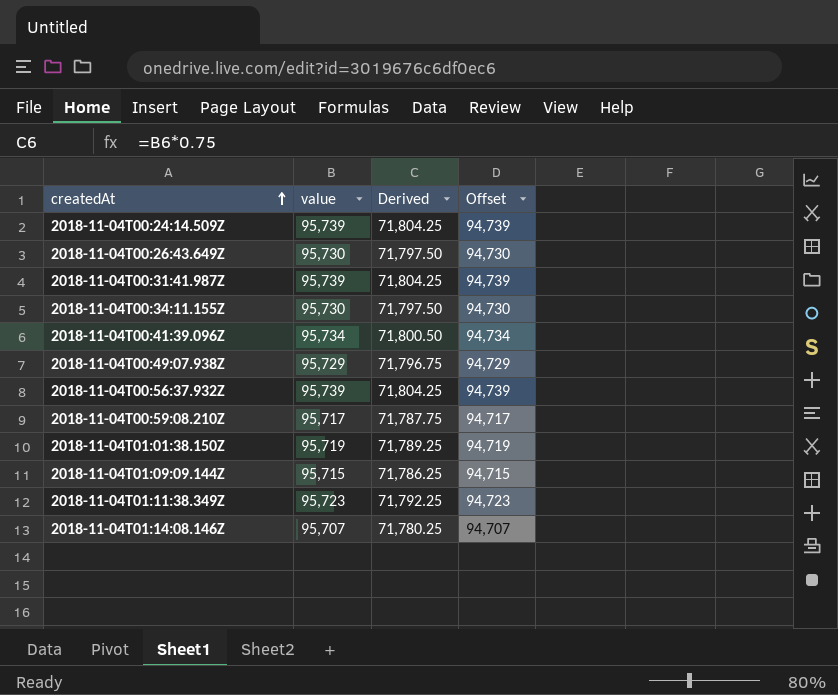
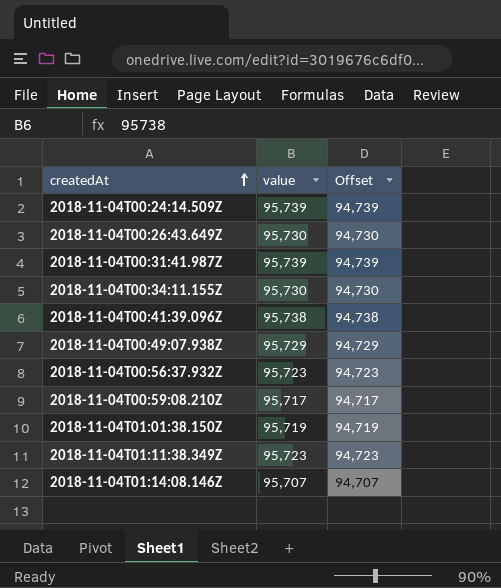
column Derived | formula: [value] * 0.75 -> none
row 2018-11-04T01:09:09.144Z: 95,715 | 71,786.25 | 94,715 -> none
2018-11-04T00:41:39.096Z | value: 95,734 -> 95,738
2018-11-04T00:41:39.096Z | Offset: 94,734 -> 94,738
2018-11-04T00:56:37.932Z | value: 95,739 -> 95,723
2018-11-04T00:56:37.932Z | Offset: 94,739 -> 94,723

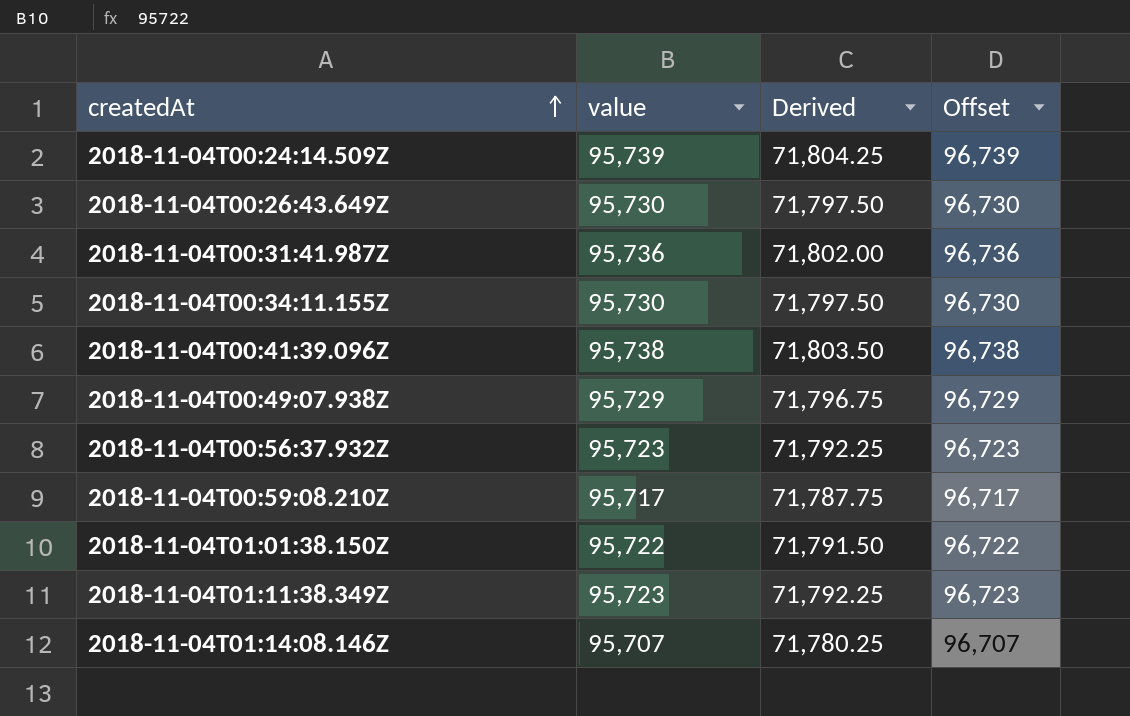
column Derived | formula: none -> [value] * 0.75
column Offset | formula: [value] - 1000 -> [value] + 1000
2018-11-04T00:31:41.987Z | value: 95,739 -> 95,736
2018-11-04T01:01:38.150Z | value: 95,719 -> 95,722

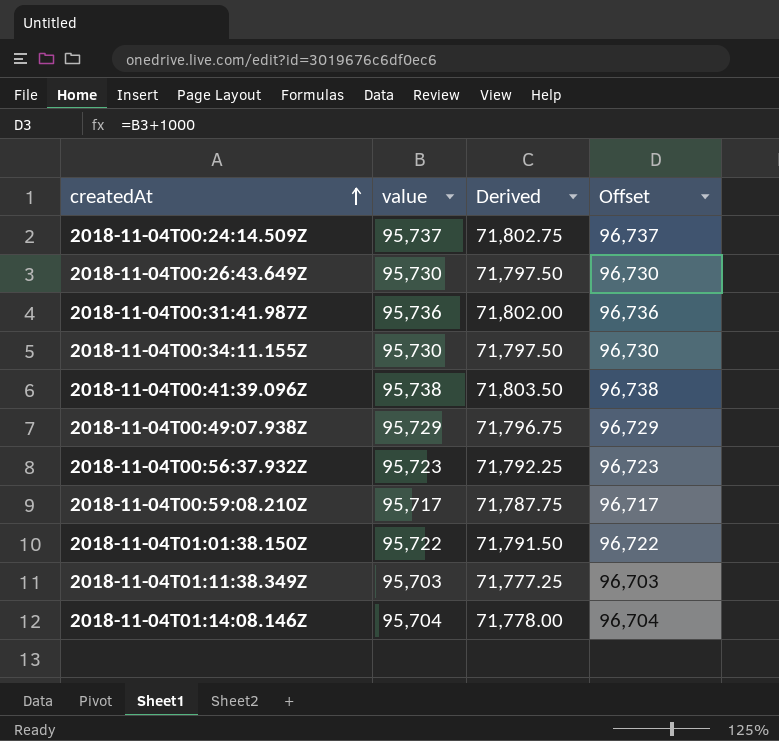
2018-11-04T00:24:14.509Z | value: 95,739 -> 95,737
2018-11-04T00:24:14.509Z | Derived: 71,804.25 -> 71,802.75
2018-11-04T00:24:14.509Z | Offset: 96,739 -> 96,737
2018-11-04T01:11:38.349Z | value: 95,723 -> 95,703
2018-11-04T01:11:38.349Z | Derived: 71,792.25 -> 71,777.25
2018-11-04T01:11:38.349Z | Offset: 96,723 -> 96,703
2018-11-04T01:14:08.146Z | value: 95,707 -> 95,704
2018-11-04T01:14:08.146Z | Derived: 71,780.25 -> 71,778.00
2018-11-04T01:14:08.146Z | Offset: 96,707 -> 96,704

